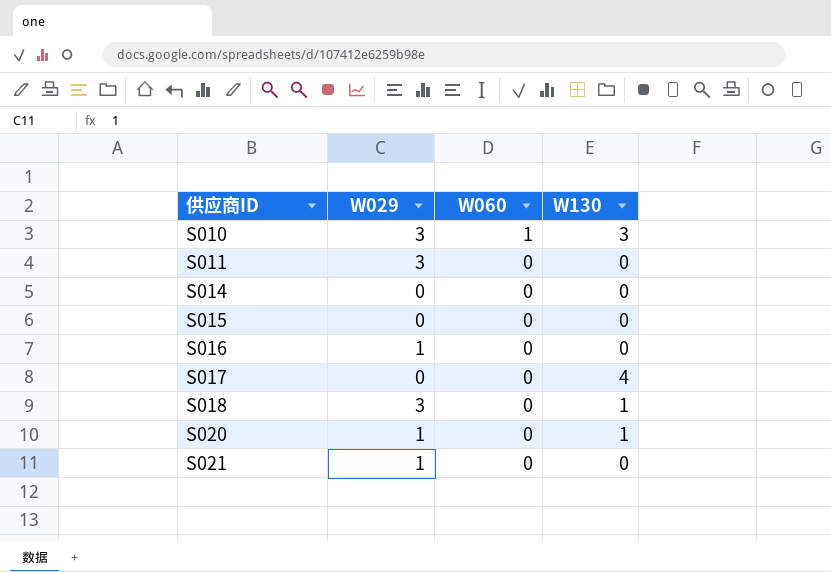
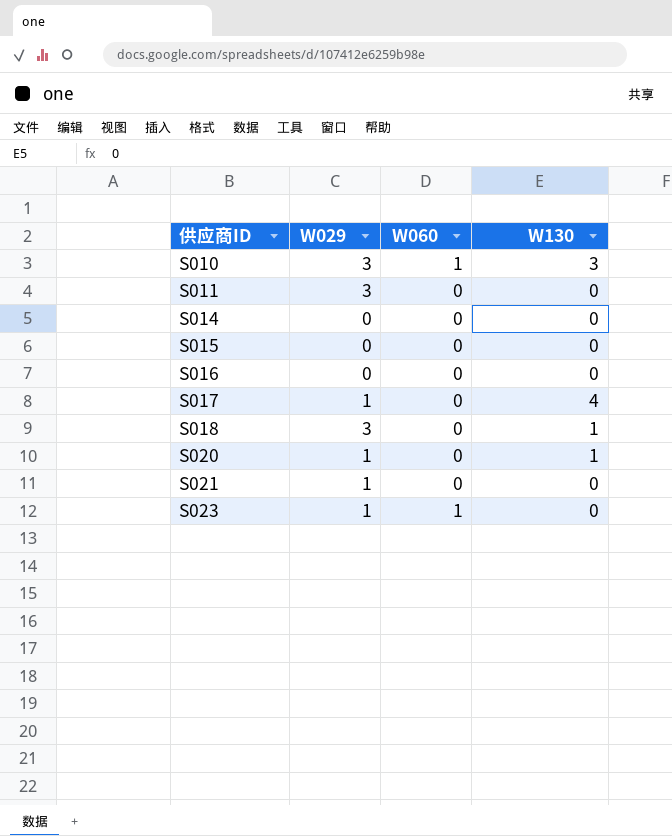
S016 | W029: 1 -> 0
S017 | W029: 0 -> 1
row S023: none -> 1 | 1 | 0

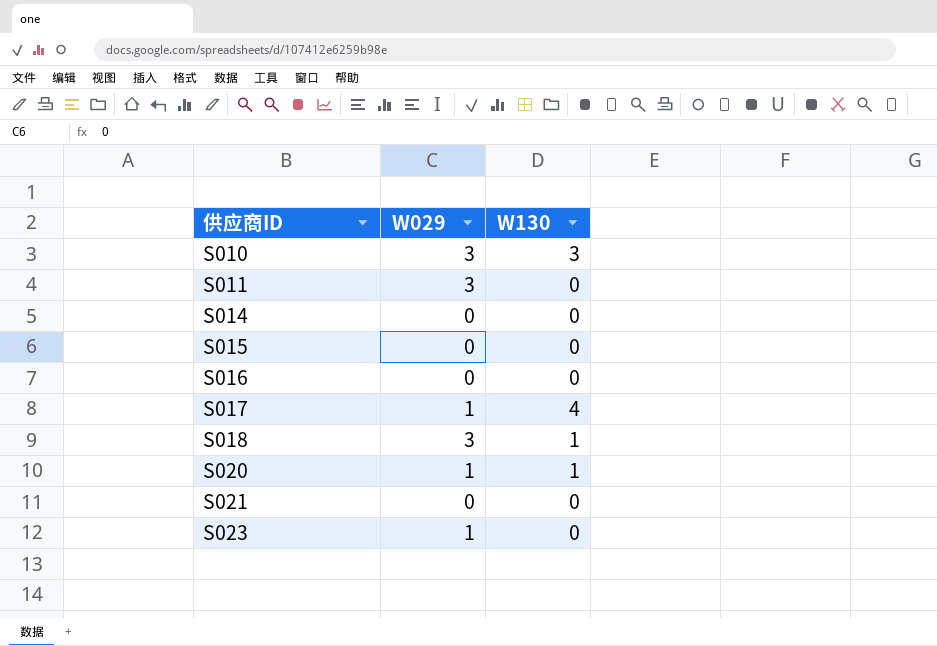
column W060 | position: 3 -> none
S021 | W029: 1 -> 0

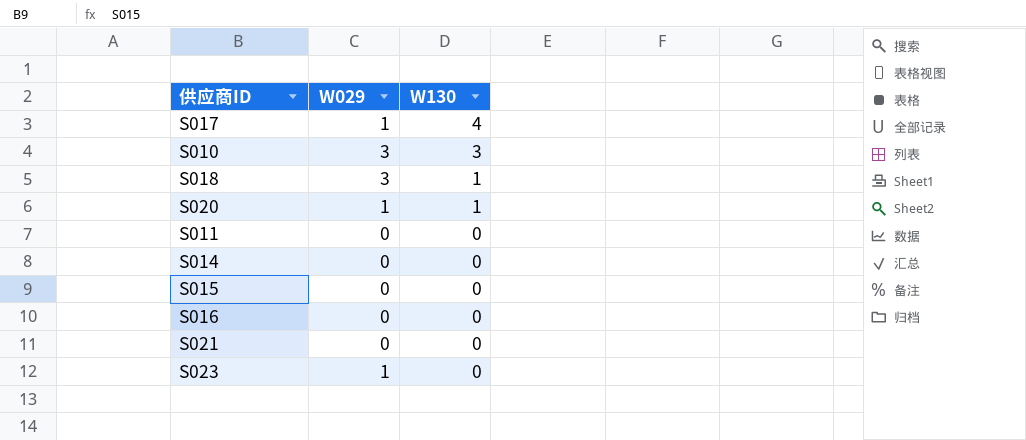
row order: 供应商ID ascending -> W130 descending
S011 | W029: 3 -> 0

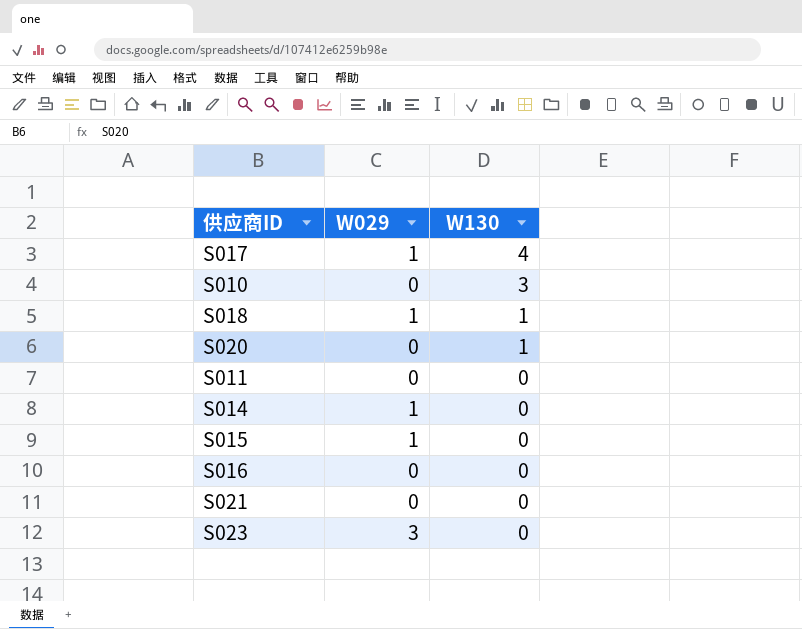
S010 | W029: 3 -> 0
S018 | W029: 3 -> 1
S020 | W029: 1 -> 0
S014 | W029: 0 -> 1
S015 | W029: 0 -> 1
S023 | W029: 1 -> 3

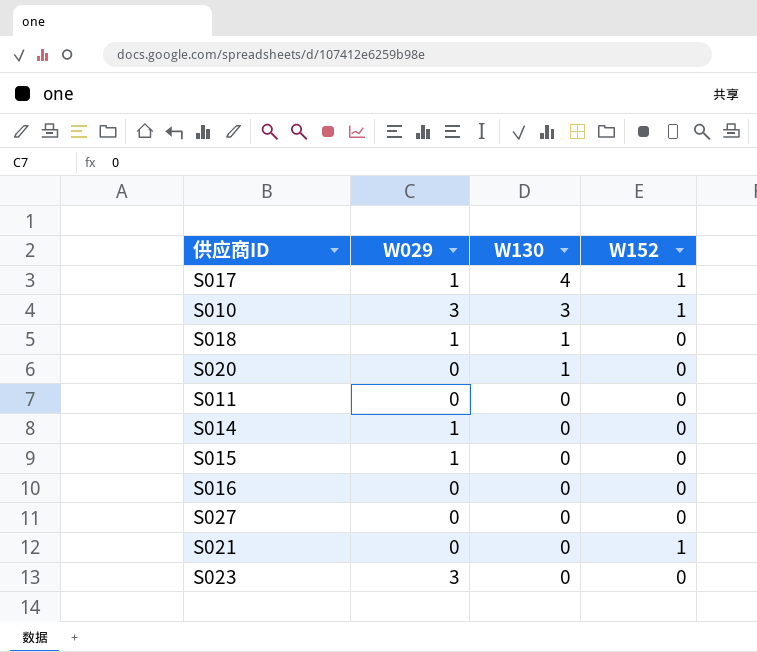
column W152 | position: none -> 4
S010 | W029: 0 -> 3
row S027: none -> 0 | 0 | 0

